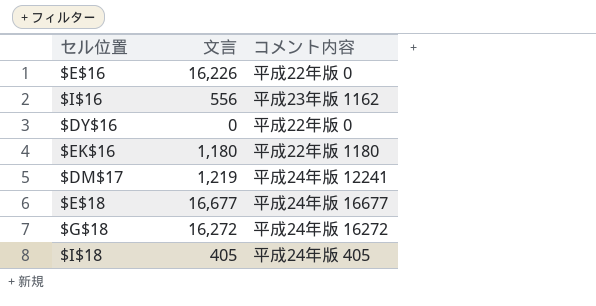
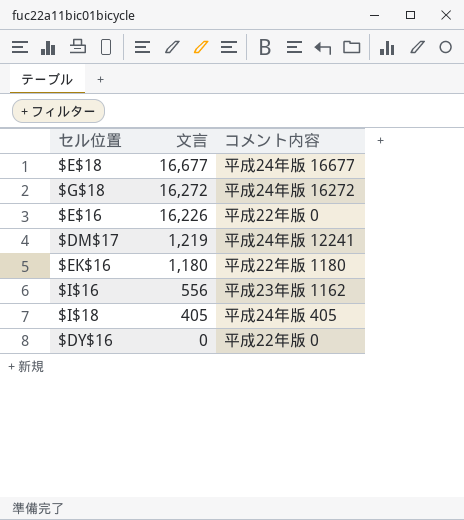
row order: none -> 文言 descending

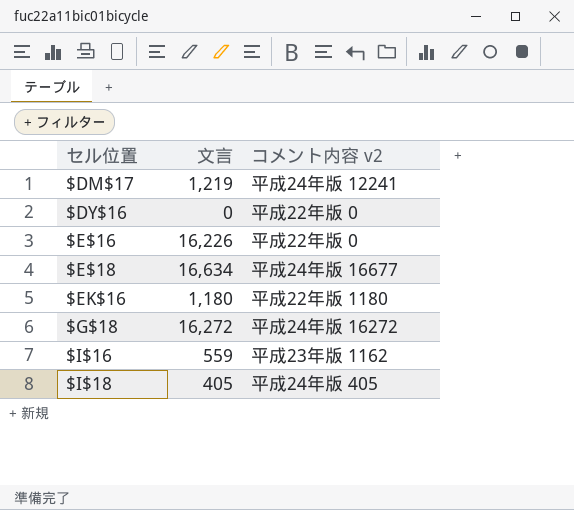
row order: 文言 descending -> セル位置 ascending
column name: コメント内容 -> コメント内容 v2
$E$18 | 文言: 16,677 -> 16,634
$I$16 | 文言: 556 -> 559

